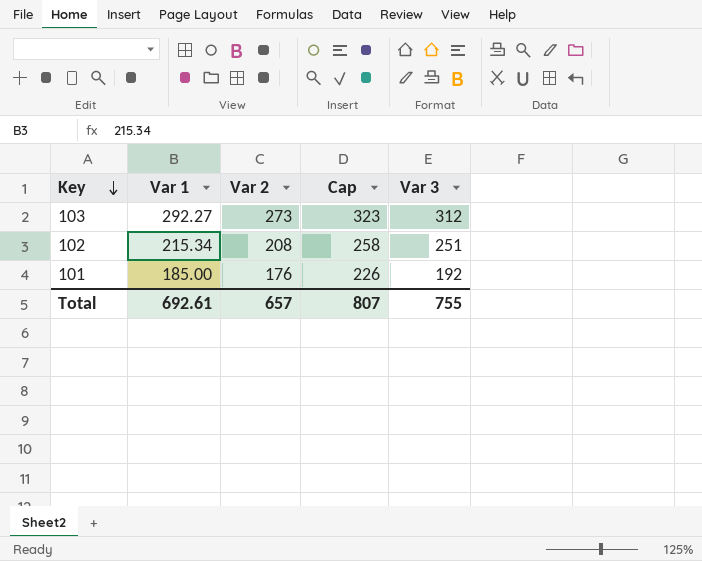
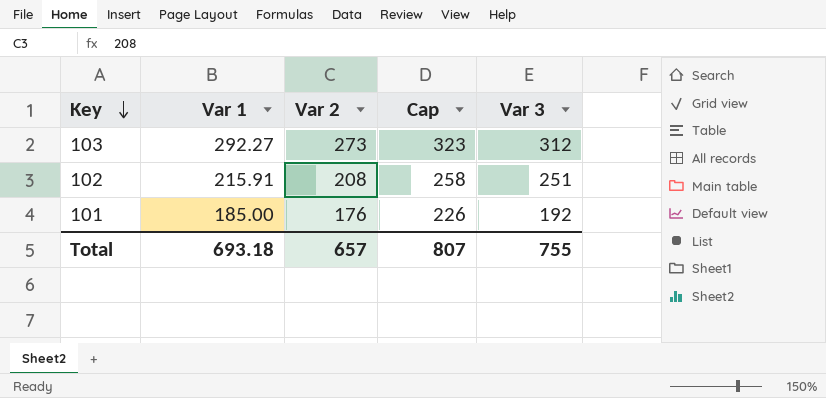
102 | Var 1: 215.34 -> 215.91
Total | Var 1: 692.61 -> 693.18

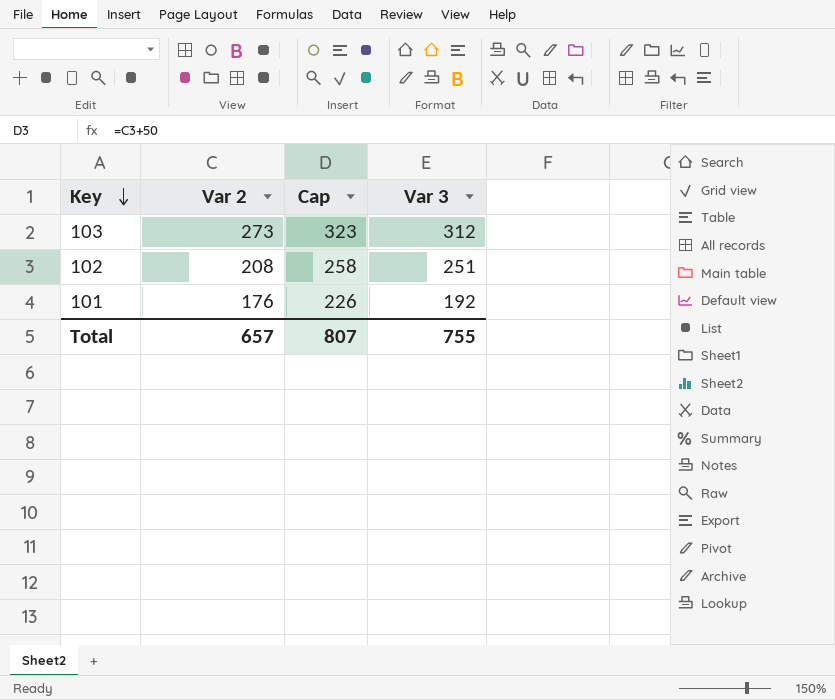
column Var 1 | position: 2 -> none

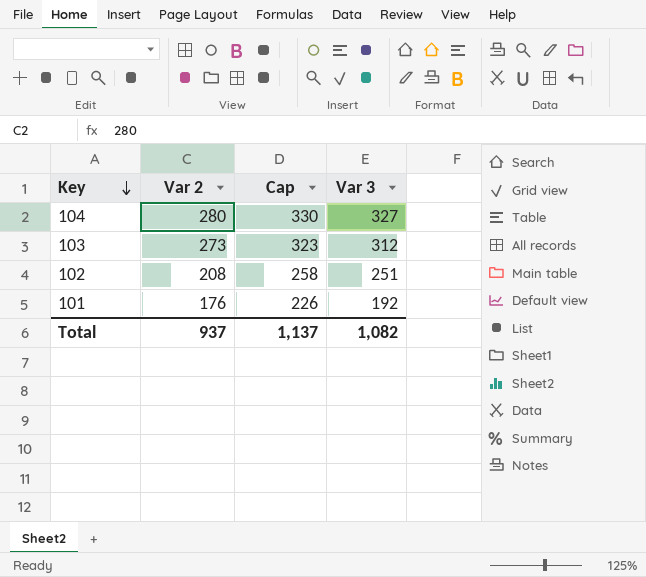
row 104: none -> 280 | 330 | 327
Total | Var 2: 657 -> 937
Total | Cap: 807 -> 1,137
Total | Var 3: 755 -> 1,082

